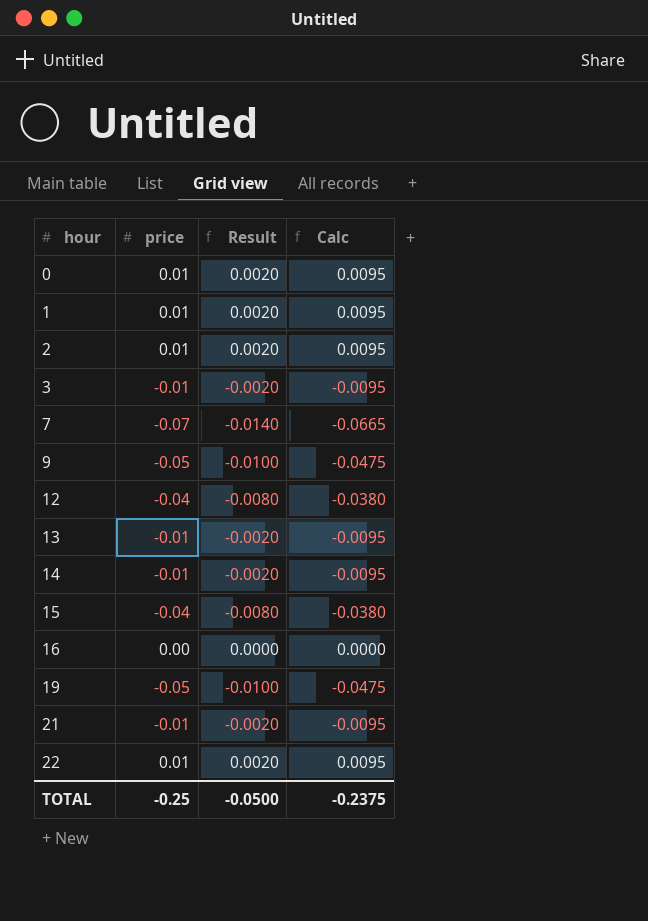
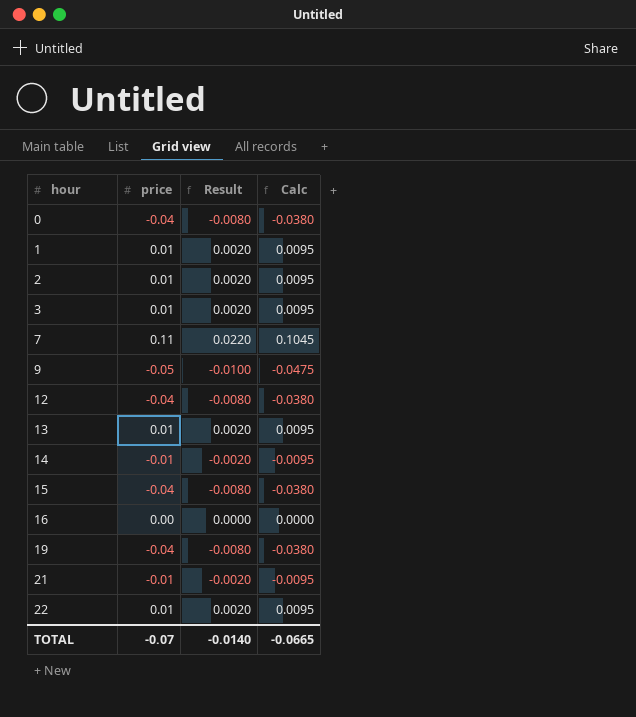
0 | price: 0.01 -> -0.04
0 | Result: 0.0020 -> -0.0080
0 | Calc: 0.0095 -> -0.0380
3 | price: -0.01 -> 0.01
3 | Result: -0.0020 -> 0.0020
3 | Calc: -0.0095 -> 0.0095
7 | price: -0.07 -> 0.11
7 | Result: -0.0140 -> 0.0220
7 | Calc: -0.0665 -> 0.1045
13 | price: -0.01 -> 0.01
13 | Result: -0.0020 -> 0.0020
13 | Calc: -0.0095 -> 0.0095
19 | price: -0.05 -> -0.04
19 | Result: -0.0100 -> -0.0080
19 | Calc: -0.0475 -> -0.0380
TOTAL | price: -0.25 -> -0.07
TOTAL | Result: -0.0500 -> -0.0140
TOTAL | Calc: -0.2375 -> -0.0665

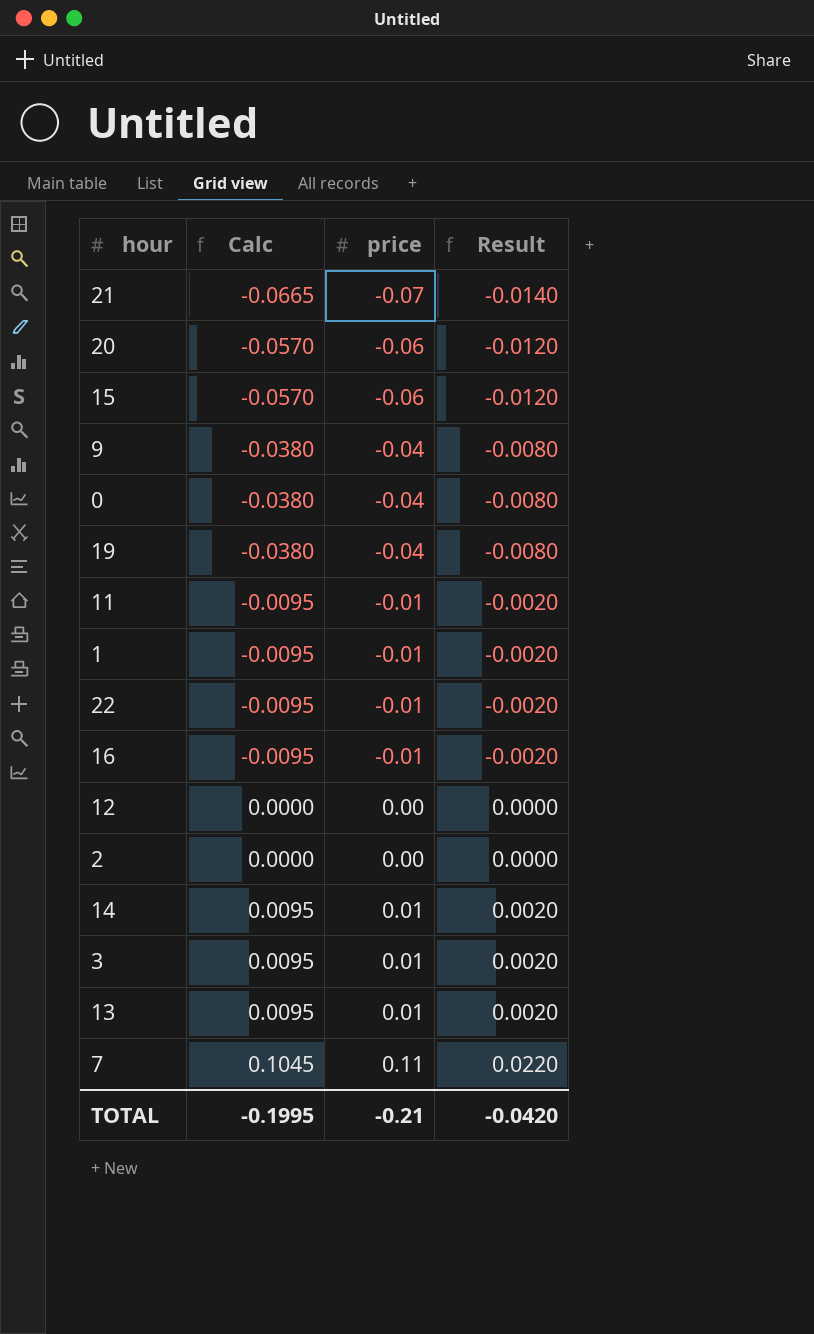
row order: hour ascending -> Calc ascending
column Calc | position: 4 -> 2
21 | Calc: -0.0095 -> -0.0665
21 | price: -0.01 -> -0.07
21 | Result: -0.0020 -> -0.0140
row 20: none -> -0.0570 | -0.06 | -0.0120
15 | Calc: -0.0380 -> -0.0570
15 | price: -0.04 -> -0.06
15 | Result: -0.0080 -> -0.0120
9 | Calc: -0.0475 -> -0.0380
9 | price: -0.05 -> -0.04
9 | Result: -0.0100 -> -0.0080
row 11: none -> -0.0095 | -0.01 | -0.0020
1 | Calc: 0.0095 -> -0.0095
1 | price: 0.01 -> -0.01
1 | Result: 0.0020 -> -0.0020
22 | Calc: 0.0095 -> -0.0095
22 | price: 0.01 -> -0.01
22 | Result: 0.0020 -> -0.0020
16 | Calc: 0.0000 -> -0.0095
16 | price: 0.00 -> -0.01
16 | Result: 0.0000 -> -0.0020
12 | Calc: -0.0380 -> 0.0000
12 | price: -0.04 -> 0.00
12 | Result: -0.0080 -> 0.0000
2 | Calc: 0.0095 -> 0.0000
2 | price: 0.01 -> 0.00
2 | Result: 0.0020 -> 0.0000
14 | Calc: -0.0095 -> 0.0095
14 | price: -0.01 -> 0.01
14 | Result: -0.0020 -> 0.0020
TOTAL | Calc: -0.0665 -> -0.1995
TOTAL | price: -0.07 -> -0.21
TOTAL | Result: -0.0140 -> -0.0420

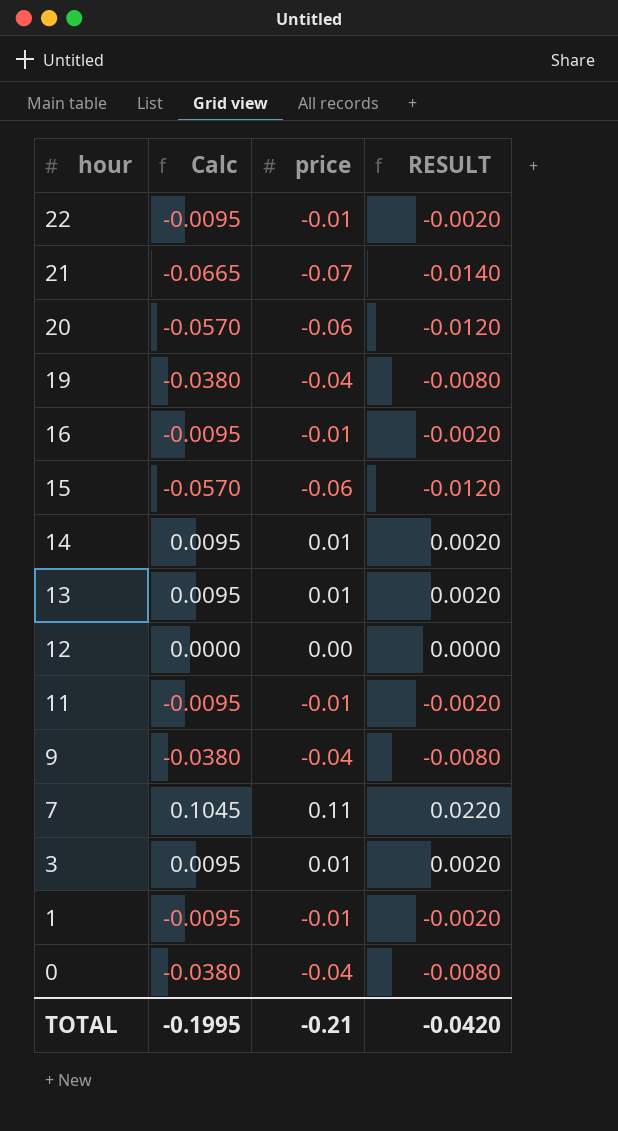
row order: Calc ascending -> hour descending
column name: Result -> RESULT
row 2: 0.0000 | 0.00 | 0.0000 -> none

